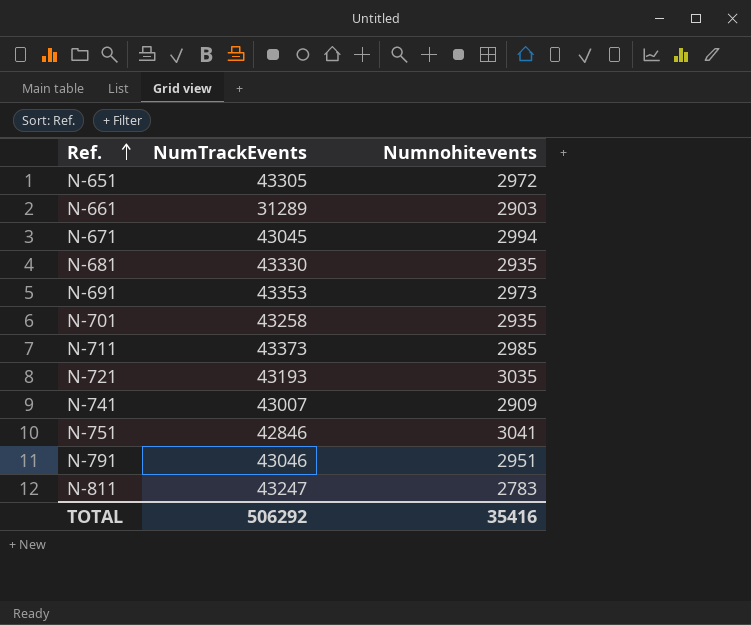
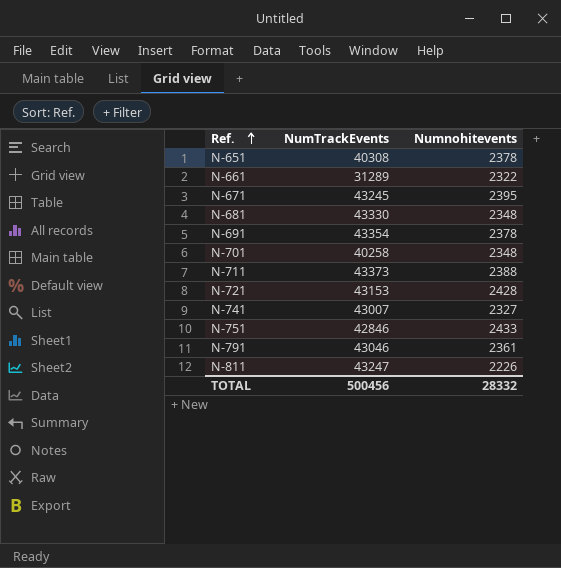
N-651 | NumTrackEvents: 43305 -> 40308
N-651 | Numnohitevents: 2972 -> 2378
N-661 | Numnohitevents: 2903 -> 2322
N-671 | NumTrackEvents: 43045 -> 43245
N-671 | Numnohitevents: 2994 -> 2395
N-681 | Numnohitevents: 2935 -> 2348
N-691 | NumTrackEvents: 43353 -> 43354
N-691 | Numnohitevents: 2973 -> 2378
N-701 | NumTrackEvents: 43258 -> 40258
N-701 | Numnohitevents: 2935 -> 2348
N-711 | Numnohitevents: 2985 -> 2388
N-721 | NumTrackEvents: 43193 -> 43153
N-721 | Numnohitevents: 3035 -> 2428
N-741 | Numnohitevents: 2909 -> 2327
N-751 | Numnohitevents: 3041 -> 2433
N-791 | Numnohitevents: 2951 -> 2361
N-811 | Numnohitevents: 2783 -> 2226
TOTAL | NumTrackEvents: 506292 -> 500456
TOTAL | Numnohitevents: 35416 -> 28332

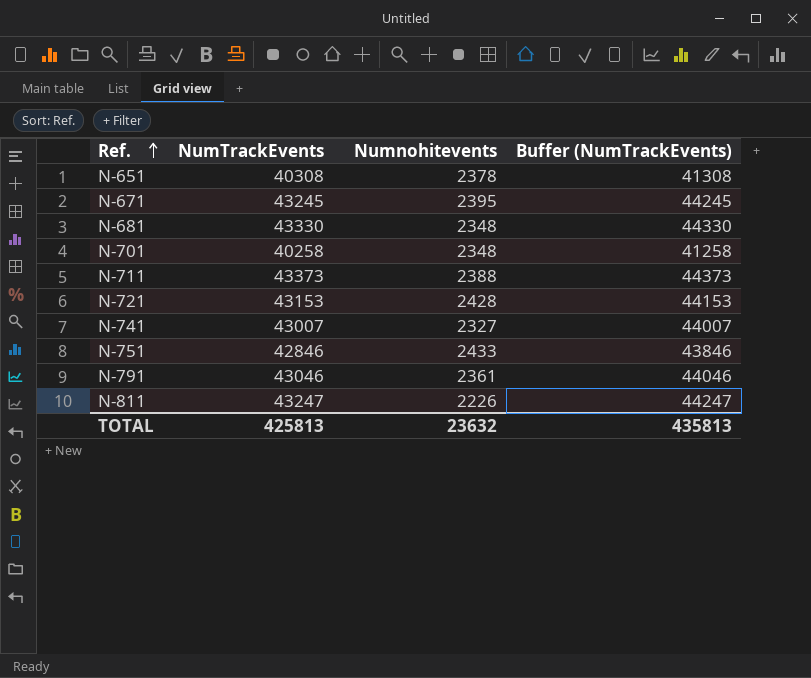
column Buffer (NumTrackEvents) | formula: none -> [NumTrackEvents] + 1000
row N-661: 31289 | 2322 -> none
row N-691: 43354 | 2378 -> none
TOTAL | NumTrackEvents: 500456 -> 425813
TOTAL | Numnohitevents: 28332 -> 23632

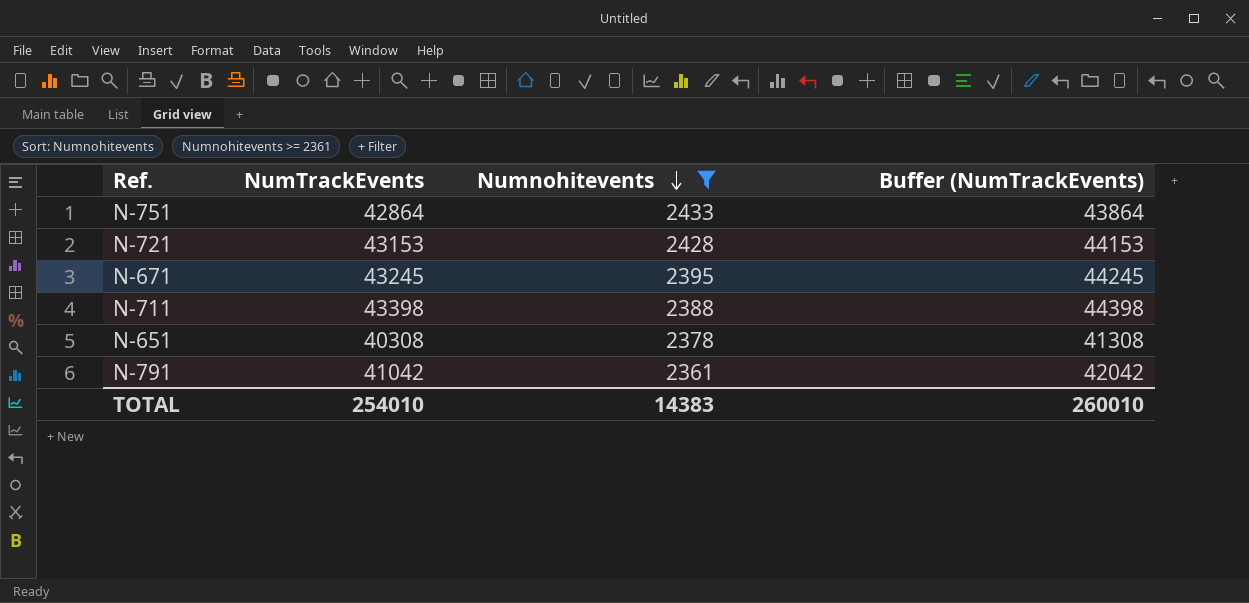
filter: none -> Numnohitevents >= 2361
row order: Ref. ascending -> Numnohitevents descending
N-751 | NumTrackEvents: 42846 -> 42864
N-751 | Buffer (NumTrackEvents): 43846 -> 43864
N-711 | NumTrackEvents: 43373 -> 43398
N-711 | Buffer (NumTrackEvents): 44373 -> 44398
N-791 | NumTrackEvents: 43046 -> 41042
N-791 | Buffer (NumTrackEvents): 44046 -> 42042
TOTAL | NumTrackEvents: 425813 -> 254010
TOTAL | Numnohitevents: 23632 -> 14383
TOTAL | Buffer (NumTrackEvents): 435813 -> 260010

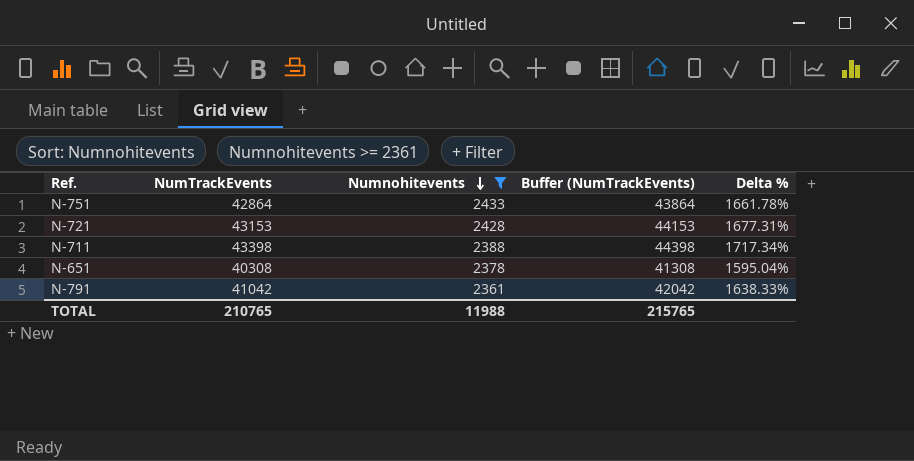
column Delta % | formula: none -> ([NumTrackEvents] - [Numnohitevents]) / [Numnohitevents]
row N-671: 43245 | 2395 | 44245 -> none
TOTAL | NumTrackEvents: 254010 -> 210765
TOTAL | Numnohitevents: 14383 -> 11988
TOTAL | Buffer (NumTrackEvents): 260010 -> 215765

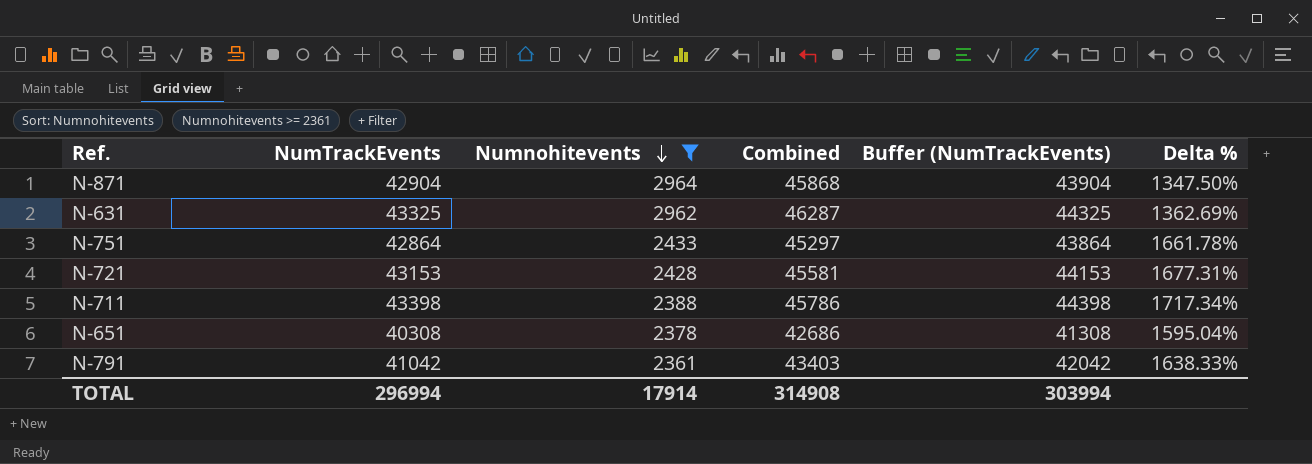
column Combined | formula: none -> [NumTrackEvents] + [Numnohitevents]
row N-871: none -> 42904 | 2964 | 45868 | 43904 | 1347.50%
row N-631: none -> 43325 | 2962 | 46287 | 44325 | 1362.69%
TOTAL | NumTrackEvents: 210765 -> 296994
TOTAL | Numnohitevents: 11988 -> 17914
TOTAL | Buffer (NumTrackEvents): 215765 -> 303994

